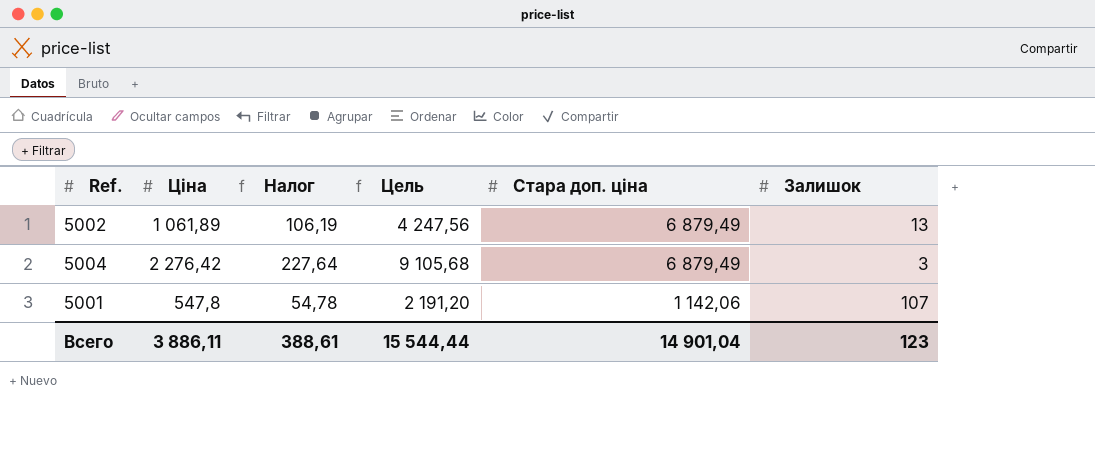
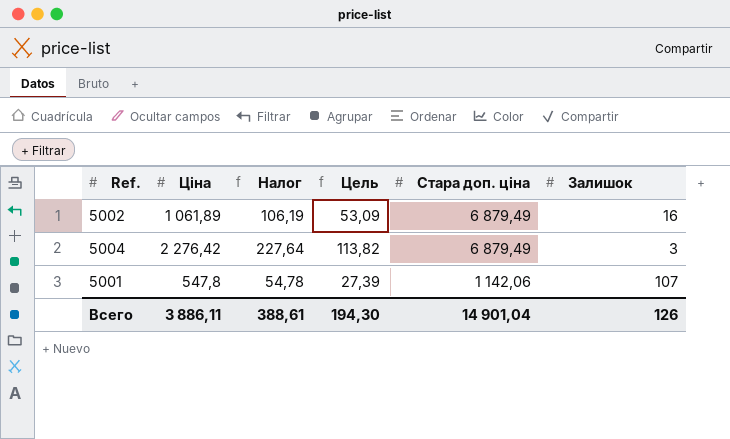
column Цель | formula: [Ціна] * 4 -> [Ціна] * 0,05
5002 | Залишок: 13 -> 16
Всего | Цель: 15 544,44 -> 194,30
Всего | Залишок: 123 -> 126

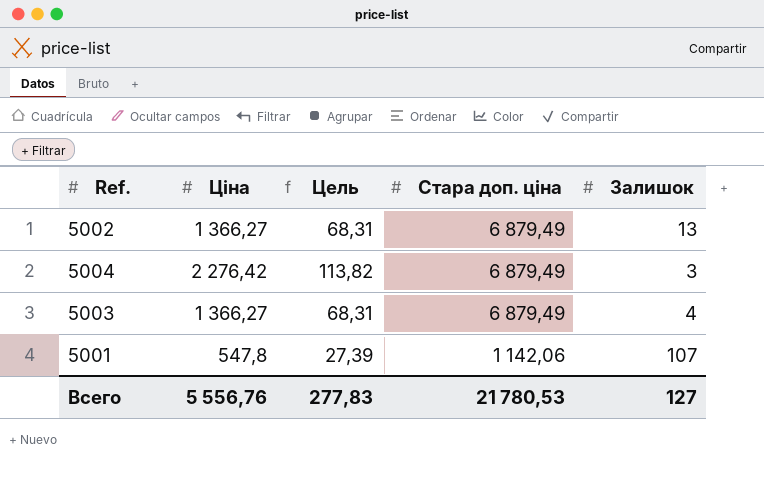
column Налог | formula: [Ціна] * 0,1 -> none
5002 | Ціна: 1 061,89 -> 1 366,27
5002 | Цель: 53,09 -> 68,31
5002 | Залишок: 16 -> 13
row 5003: none -> 1 366,27 | 68,31 | 6 879,49 | 4
Всего | Ціна: 3 886,11 -> 5 556,76
Всего | Цель: 194,30 -> 277,83
Всего | Стара доп. ціна: 14 901,04 -> 21 780,53
Всего | Залишок: 126 -> 127

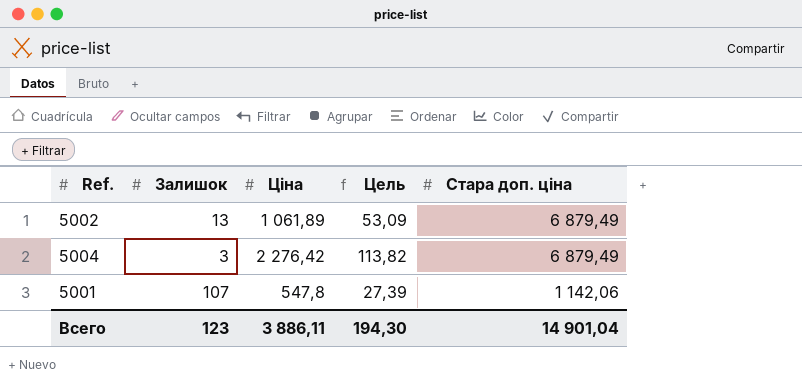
column Залишок | position: 5 -> 2
row 5003: 1 366,27 | 68,31 | 6 879,49 | 4 -> none
5002 | Ціна: 1 366,27 -> 1 061,89
5002 | Цель: 68,31 -> 53,09
Всего | Залишок: 127 -> 123
Всего | Ціна: 5 556,76 -> 3 886,11
Всего | Цель: 277,83 -> 194,30
Всего | Стара доп. ціна: 21 780,53 -> 14 901,04

